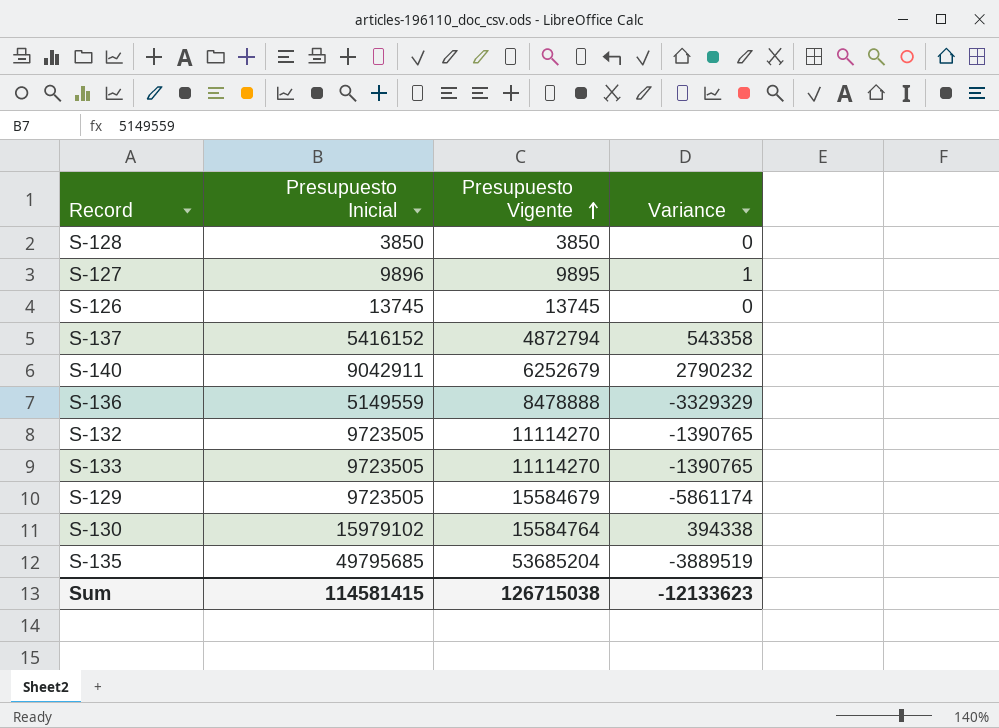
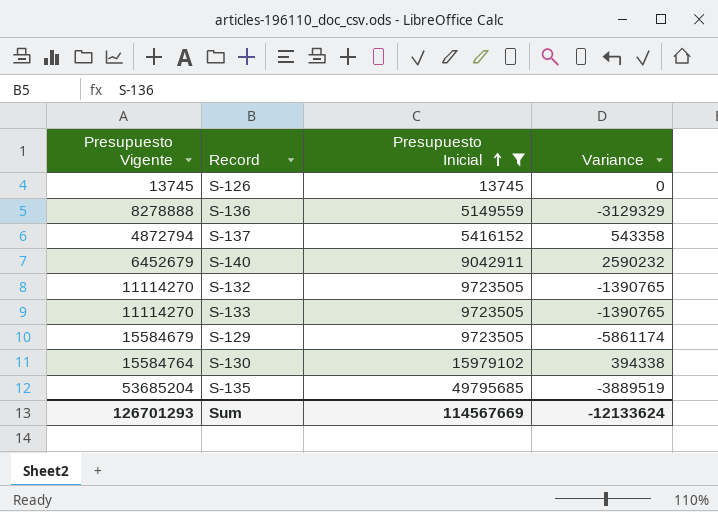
filter: none -> Presupuesto Inicial >= 13745
row order: Presupuesto Vigente ascending -> Presupuesto Inicial ascending
column Presupuesto Vigente | position: 3 -> 1
S-136 | Presupuesto Vigente: 8478888 -> 8278888
S-136 | Variance: -3329329 -> -3129329
S-140 | Presupuesto Vigente: 6252679 -> 6452679
S-140 | Variance: 2790232 -> 2590232
Sum | Presupuesto Vigente: 126715038 -> 126701293
Sum | Presupuesto Inicial: 114581415 -> 114567669
Sum | Variance: -12133623 -> -12133624

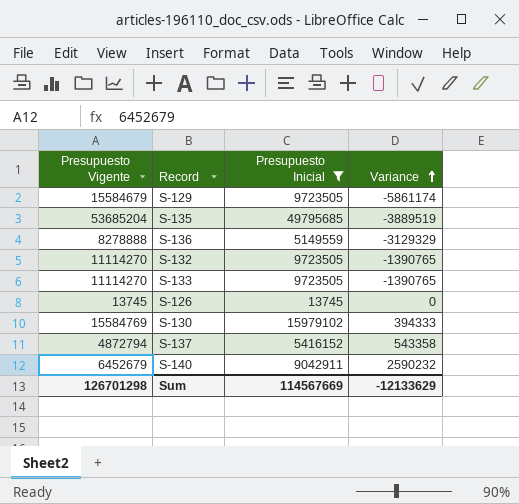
row order: Presupuesto Inicial ascending -> Variance ascending
S-130 | Presupuesto Vigente: 15584764 -> 15584769
S-130 | Variance: 394338 -> 394333
Sum | Presupuesto Vigente: 126701293 -> 126701298
Sum | Variance: -12133624 -> -12133629

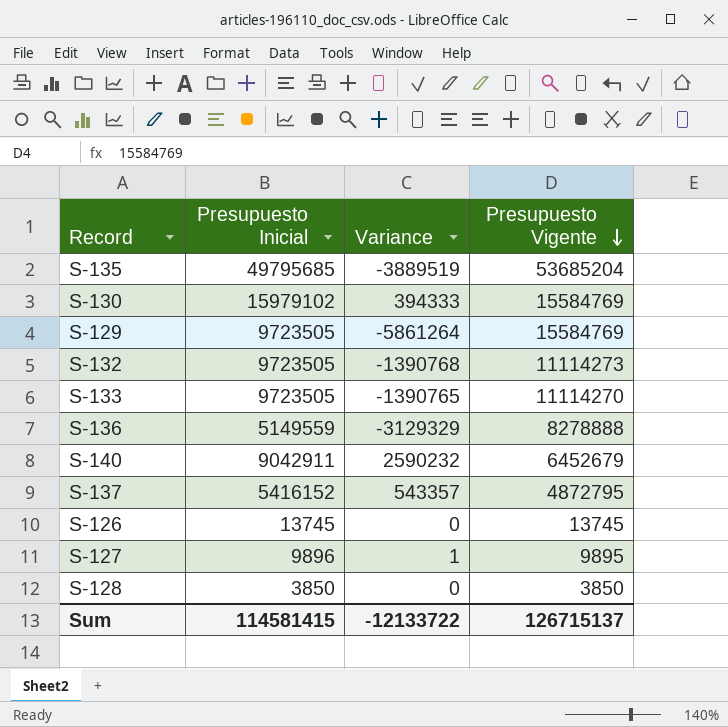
filter: Presupuesto Inicial >= 13745 -> none
row order: Variance ascending -> Presupuesto Vigente descending
column Presupuesto Vigente | position: 1 -> 4
S-129 | Variance: -5861174 -> -5861264
S-129 | Presupuesto Vigente: 15584679 -> 15584769
S-132 | Variance: -1390765 -> -1390768
S-132 | Presupuesto Vigente: 11114270 -> 11114273
S-137 | Variance: 543358 -> 543357
S-137 | Presupuesto Vigente: 4872794 -> 4872795
Sum | Presupuesto Inicial: 114567669 -> 114581415
Sum | Variance: -12133629 -> -12133722
Sum | Presupuesto Vigente: 126701298 -> 126715137

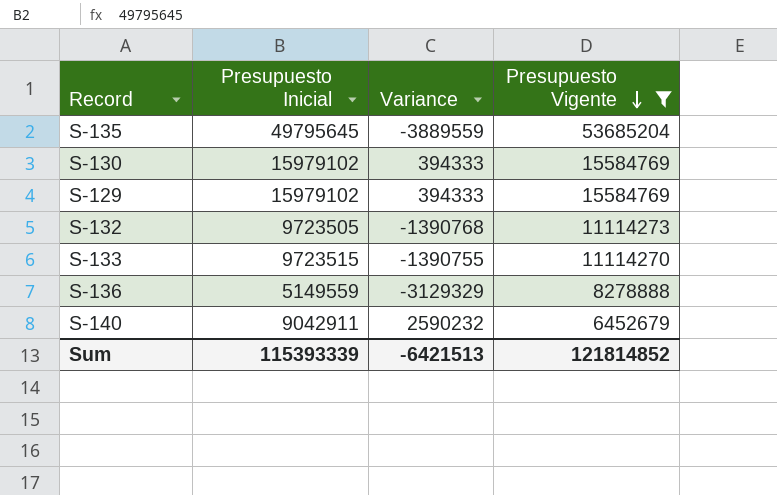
filter: none -> Presupuesto Vigente >= 6452679
S-135 | Presupuesto Inicial: 49795685 -> 49795645
S-135 | Variance: -3889519 -> -3889559
S-129 | Presupuesto Inicial: 9723505 -> 15979102
S-129 | Variance: -5861264 -> 394333
S-133 | Presupuesto Inicial: 9723505 -> 9723515
S-133 | Variance: -1390765 -> -1390755
Sum | Presupuesto Inicial: 114581415 -> 115393339
Sum | Variance: -12133722 -> -6421513
Sum | Presupuesto Vigente: 126715137 -> 121814852

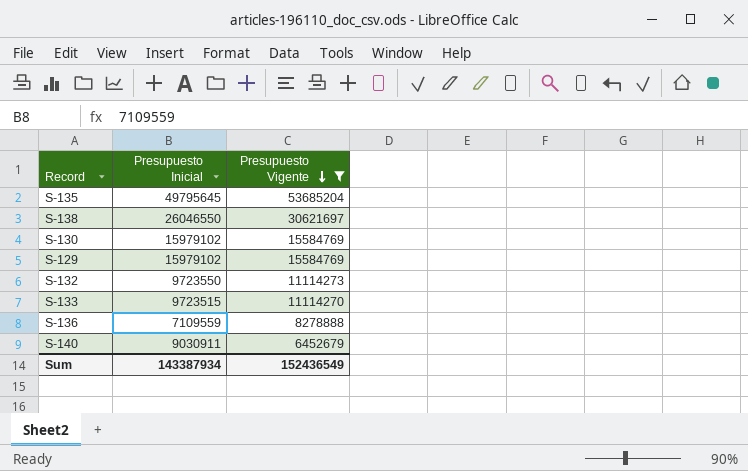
column Variance | formula: [Presupuesto Inicial] - [Presupuesto Vigente] -> none
row S-138: none -> 26046550 | 30621697
S-132 | Presupuesto Inicial: 9723505 -> 9723550
S-136 | Presupuesto Inicial: 5149559 -> 7109559
S-140 | Presupuesto Inicial: 9042911 -> 9030911
Sum | Presupuesto Inicial: 115393339 -> 143387934
Sum | Presupuesto Vigente: 121814852 -> 152436549

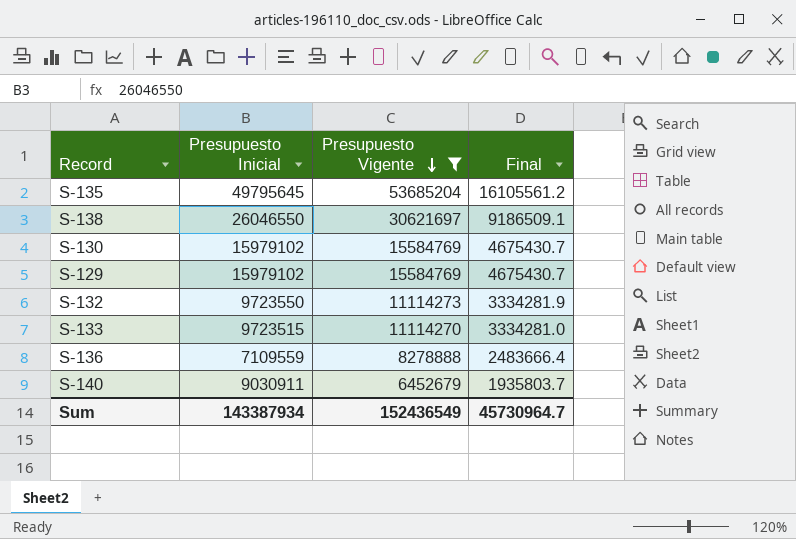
column Final | formula: none -> [Presupuesto Vigente] * 0.3

